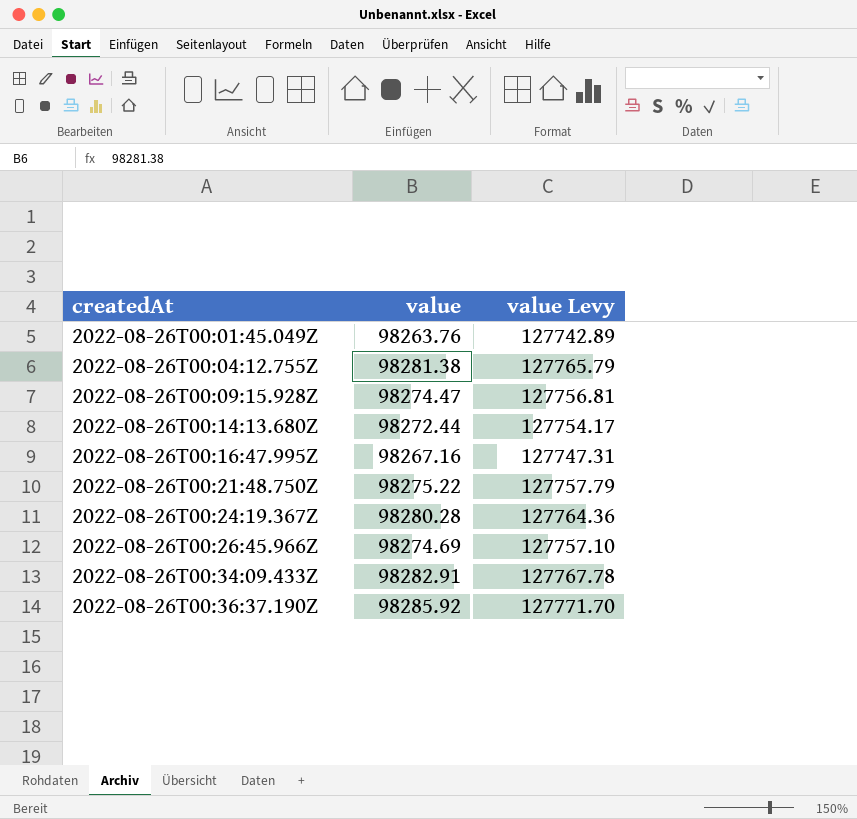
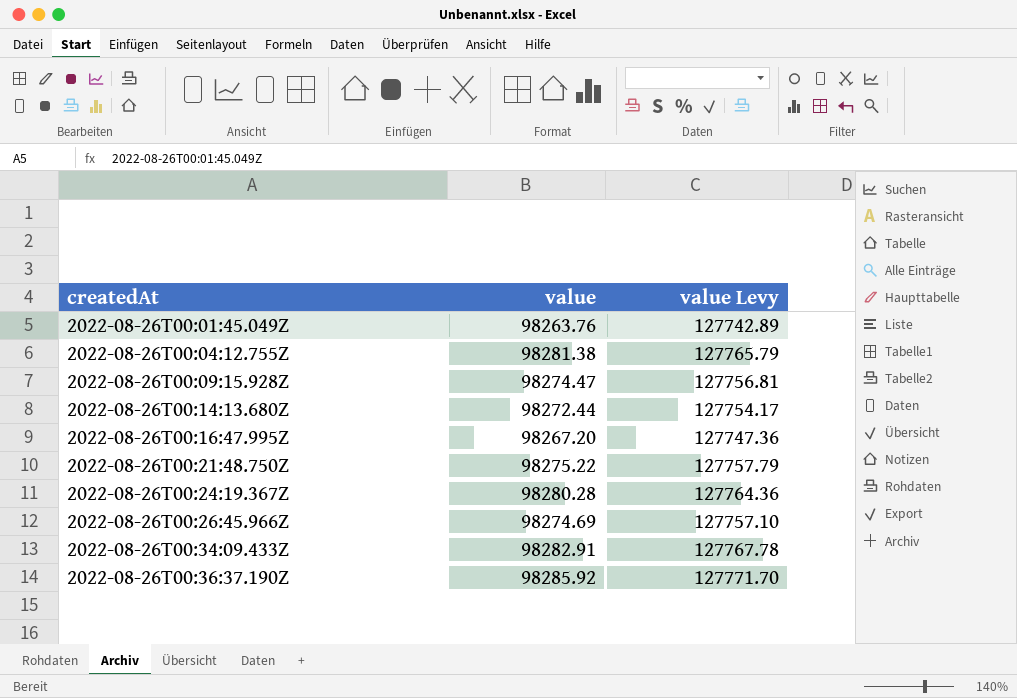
2022-08-26T00:16:47.995Z | value: 98267.16 -> 98267.20
2022-08-26T00:16:47.995Z | value Levy: 127747.31 -> 127747.36

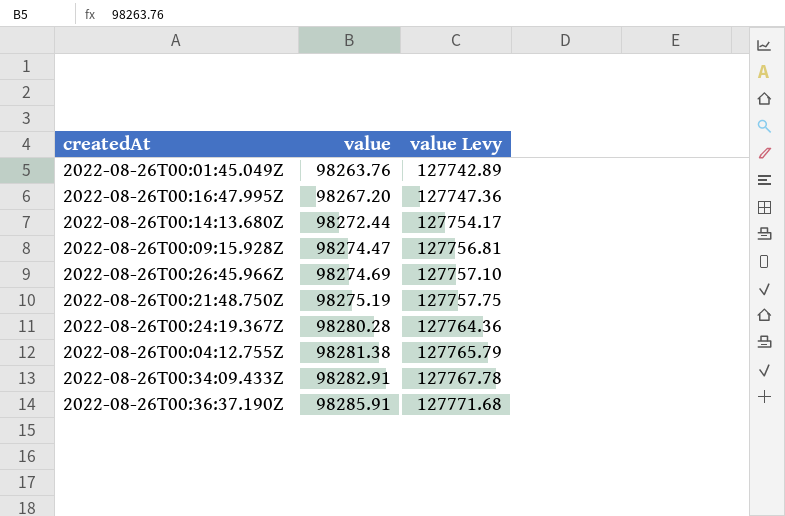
row order: createdAt ascending -> value ascending
2022-08-26T00:21:48.750Z | value: 98275.22 -> 98275.19
2022-08-26T00:21:48.750Z | value Levy: 127757.79 -> 127757.75
2022-08-26T00:36:37.190Z | value: 98285.92 -> 98285.91
2022-08-26T00:36:37.190Z | value Levy: 127771.70 -> 127771.68

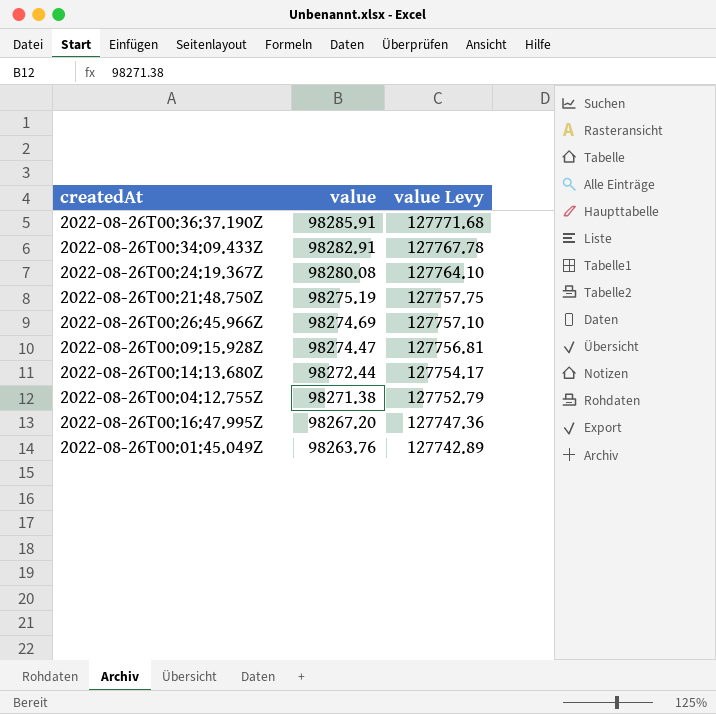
row order: value ascending -> value descending
2022-08-26T00:24:19.367Z | value: 98280.28 -> 98280.08
2022-08-26T00:24:19.367Z | value Levy: 127764.36 -> 127764.10
2022-08-26T00:04:12.755Z | value: 98281.38 -> 98271.38
2022-08-26T00:04:12.755Z | value Levy: 127765.79 -> 127752.79

